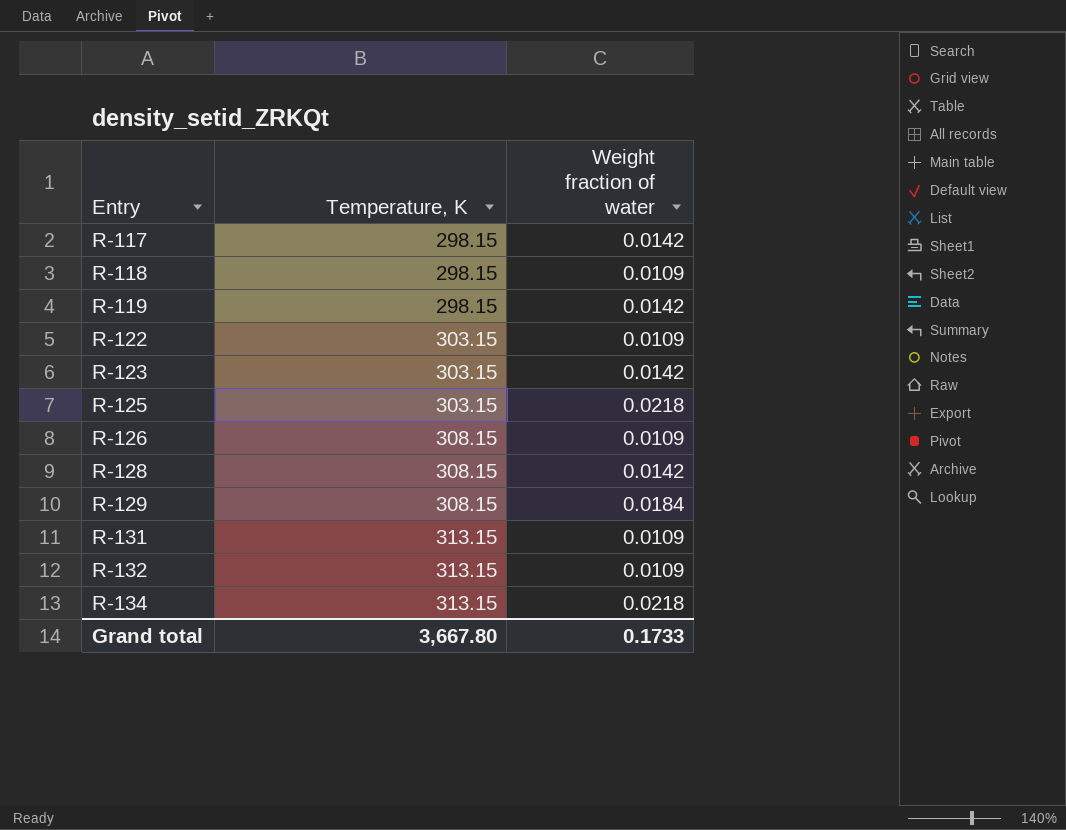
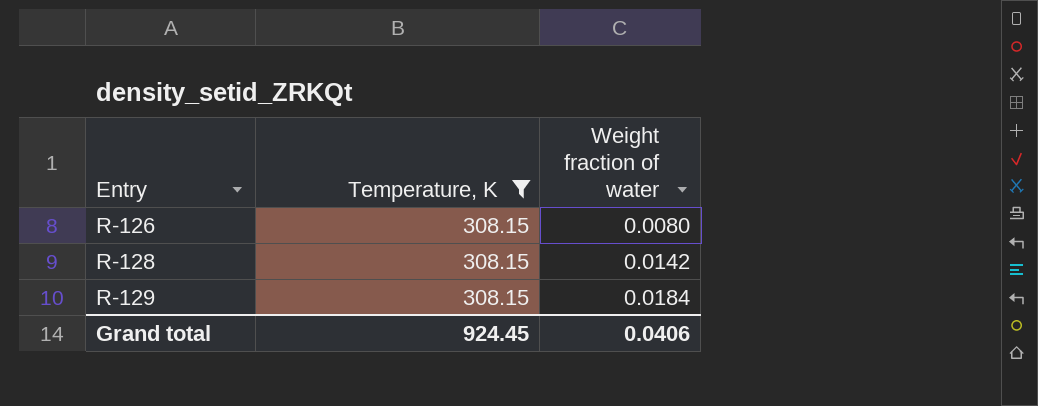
filter: none -> Temperature, K = 308.15
R-126 | Weight fraction of water: 0.0109 -> 0.0080
Grand total | Temperature, K: 3,667.80 -> 924.45
Grand total | Weight fraction of water: 0.1733 -> 0.0406

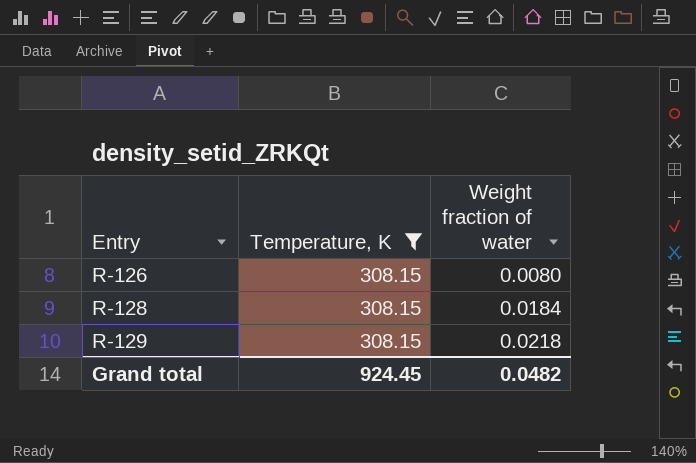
R-128 | Weight fraction of water: 0.0142 -> 0.0184
R-129 | Weight fraction of water: 0.0184 -> 0.0218
Grand total | Weight fraction of water: 0.0406 -> 0.0482

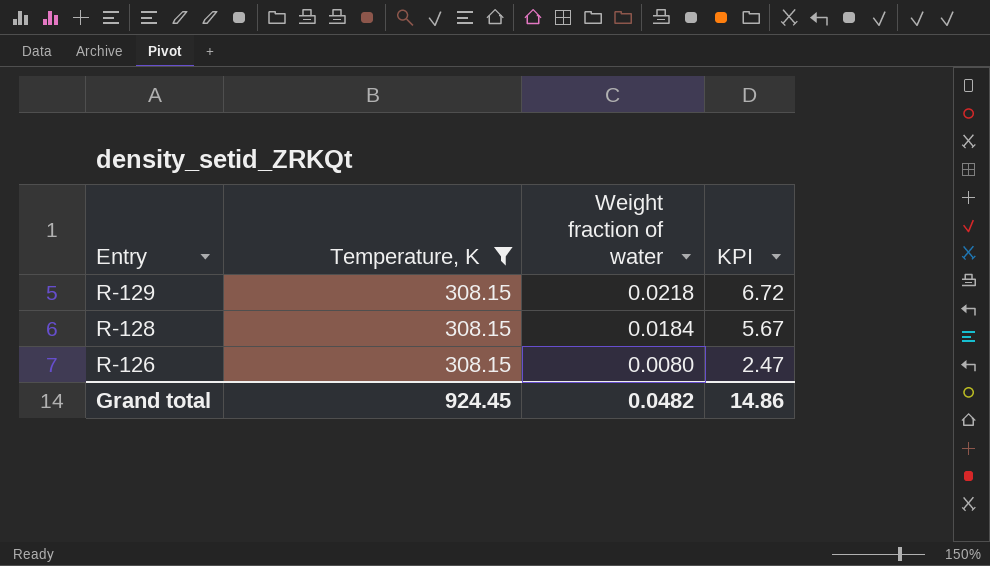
row order: Entry ascending -> Entry descending
column KPI | formula: none -> [Temperature, K] * [Weight fraction of water]

